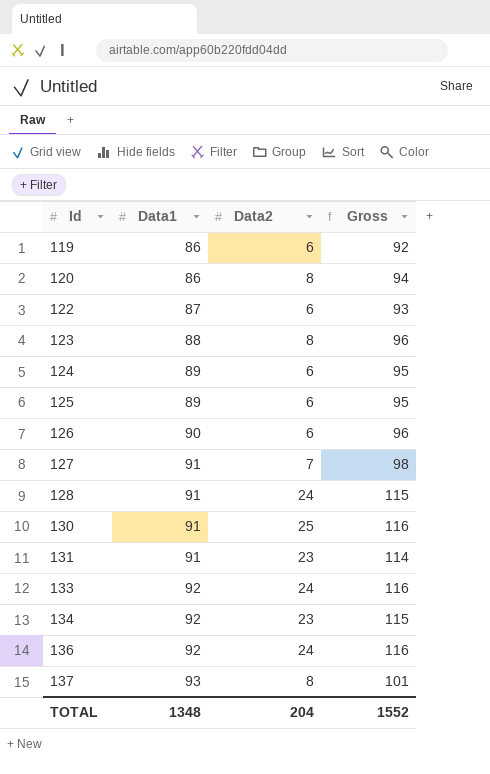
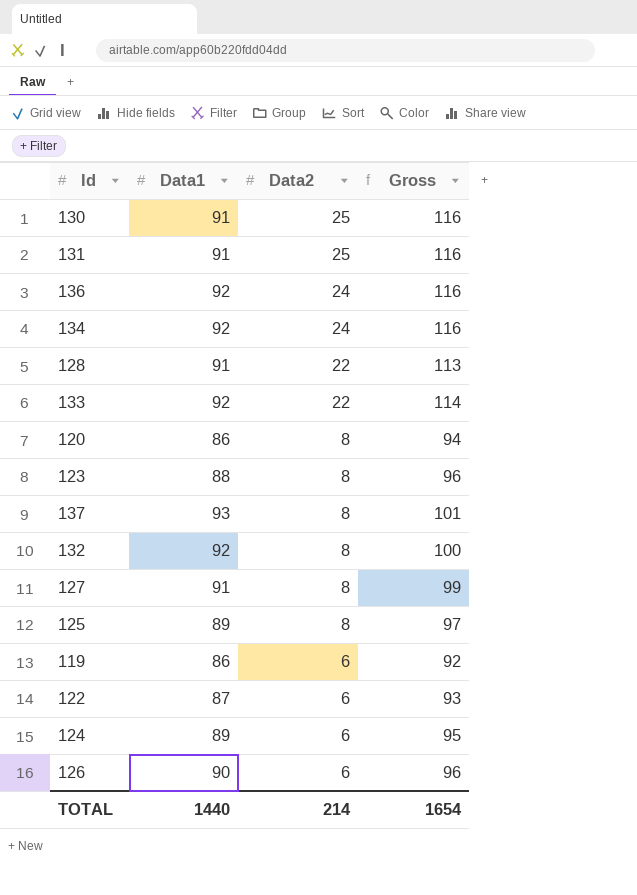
row order: Id ascending -> Data2 descending
131 | Data2: 23 -> 25
131 | Gross: 114 -> 116
134 | Data2: 23 -> 24
134 | Gross: 115 -> 116
128 | Data2: 24 -> 22
128 | Gross: 115 -> 113
133 | Data2: 24 -> 22
133 | Gross: 116 -> 114
row 132: none -> 92 | 8 | 100
127 | Data2: 7 -> 8
127 | Gross: 98 -> 99
125 | Data2: 6 -> 8
125 | Gross: 95 -> 97
TOTAL | Data1: 1348 -> 1440
TOTAL | Data2: 204 -> 214
TOTAL | Gross: 1552 -> 1654

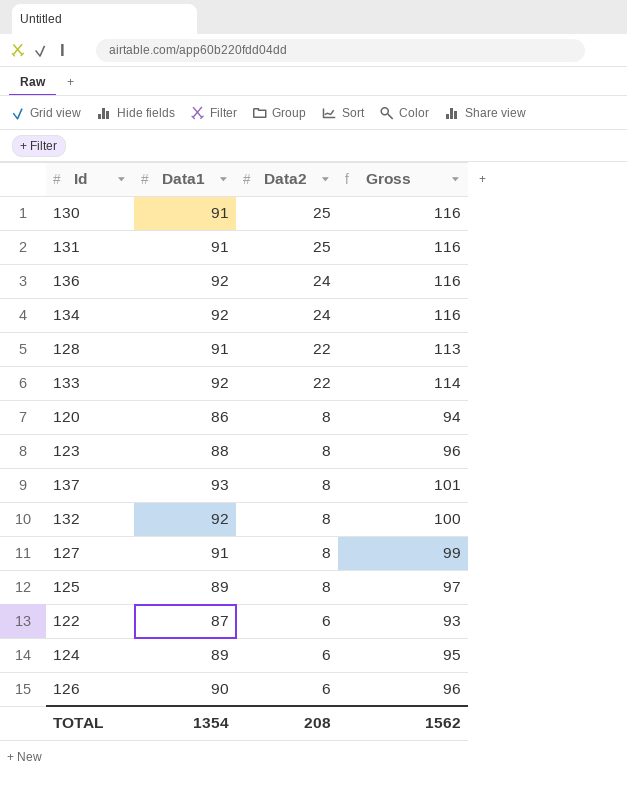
row 119: 86 | 6 | 92 -> none
TOTAL | Data1: 1440 -> 1354
TOTAL | Data2: 214 -> 208
TOTAL | Gross: 1654 -> 1562

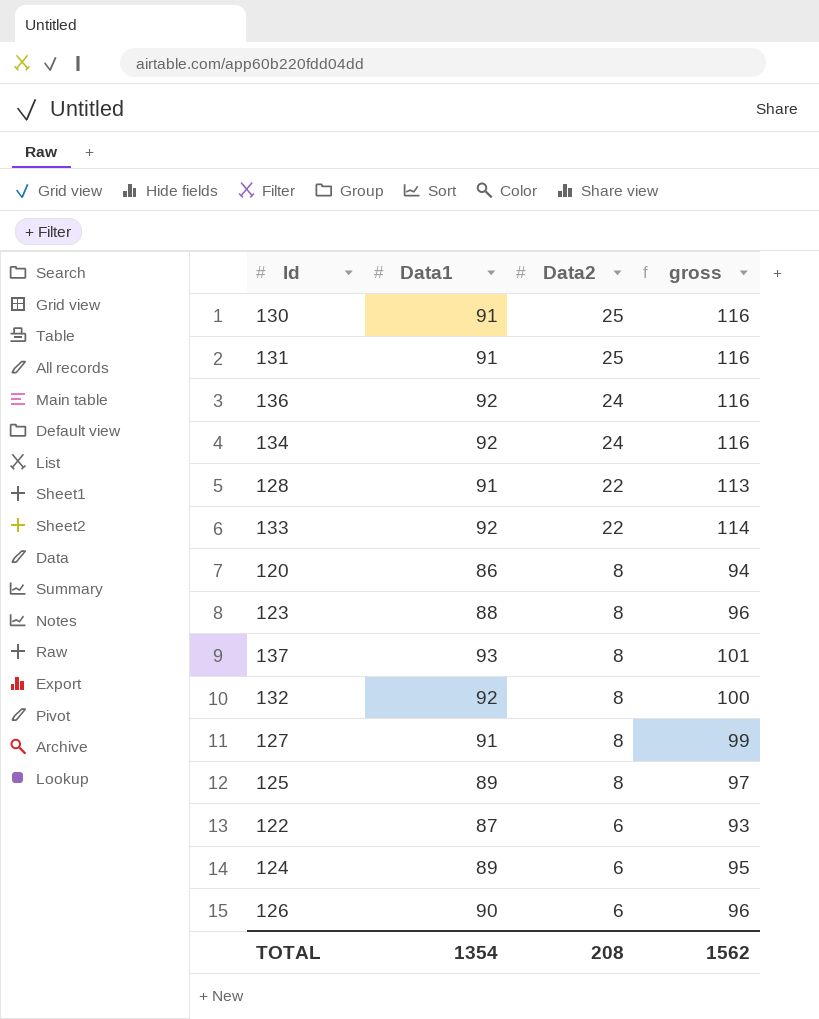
column name: Gross -> gross

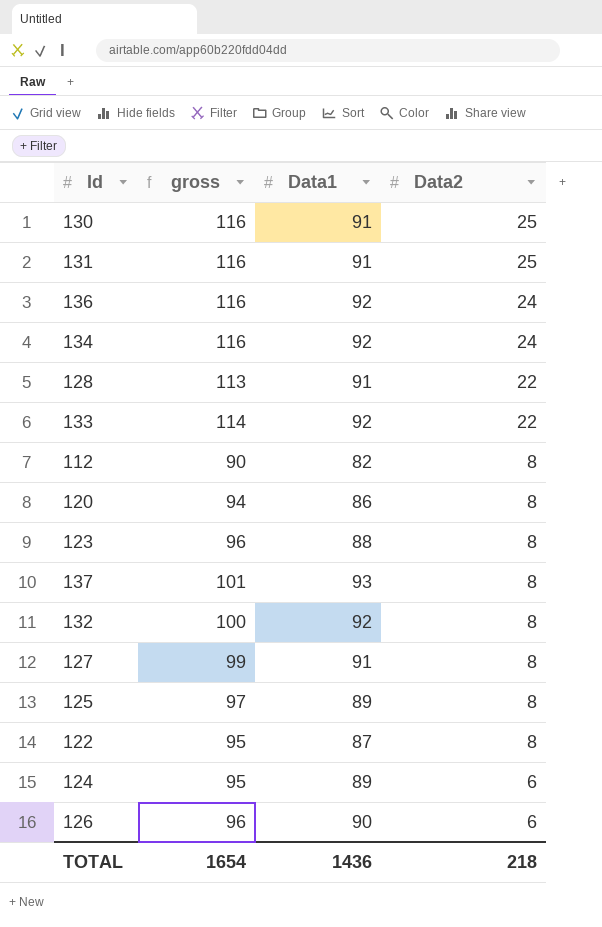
column gross | position: 4 -> 2
row 112: none -> 90 | 82 | 8
122 | gross: 93 -> 95
122 | Data2: 6 -> 8
TOTAL | gross: 1562 -> 1654
TOTAL | Data1: 1354 -> 1436
TOTAL | Data2: 208 -> 218

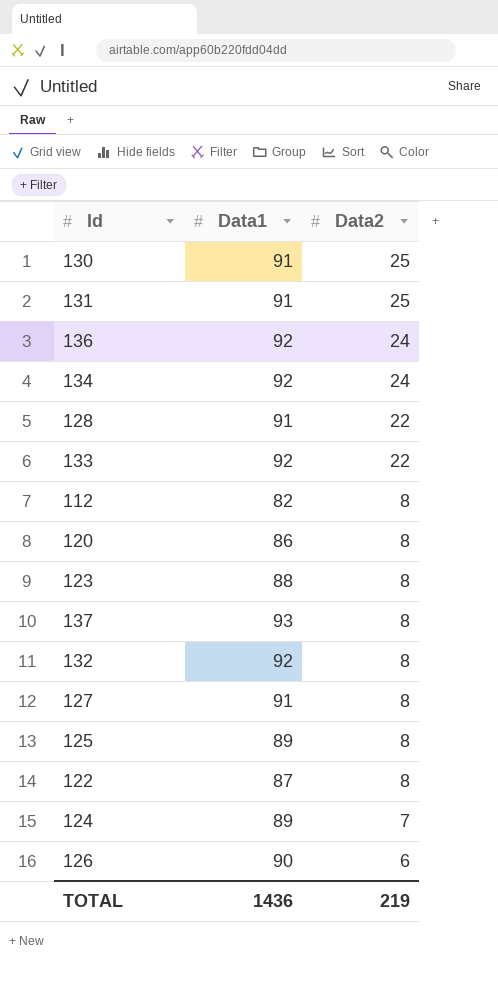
column gross | formula: [Data1] + [Data2] -> none
124 | Data2: 6 -> 7
TOTAL | Data2: 218 -> 219

